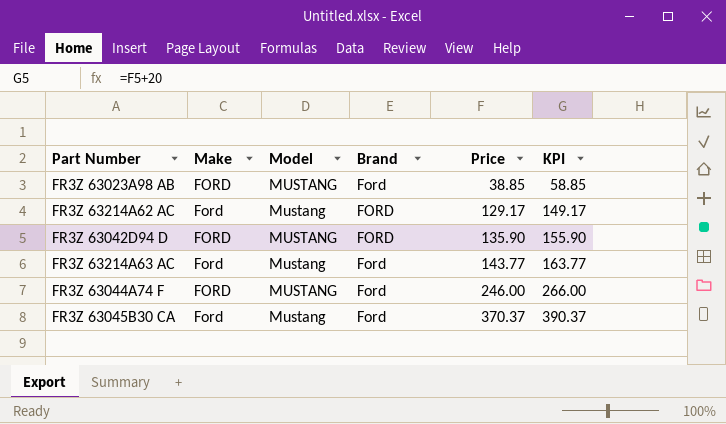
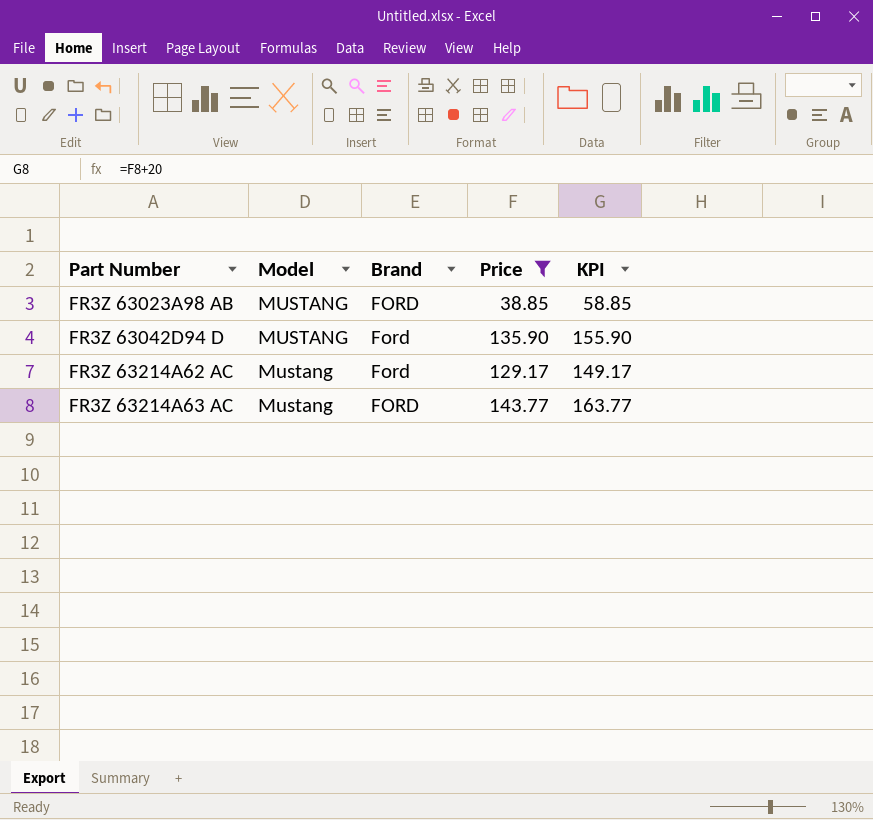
filter: none -> Price <= 143.77
row order: Price ascending -> Part Number ascending
column Make | position: 2 -> none
FR3Z 63023A98 AB | Brand: Ford -> FORD
FR3Z 63042D94 D | Brand: FORD -> Ford
FR3Z 63214A62 AC | Brand: FORD -> Ford
FR3Z 63214A63 AC | Brand: Ford -> FORD

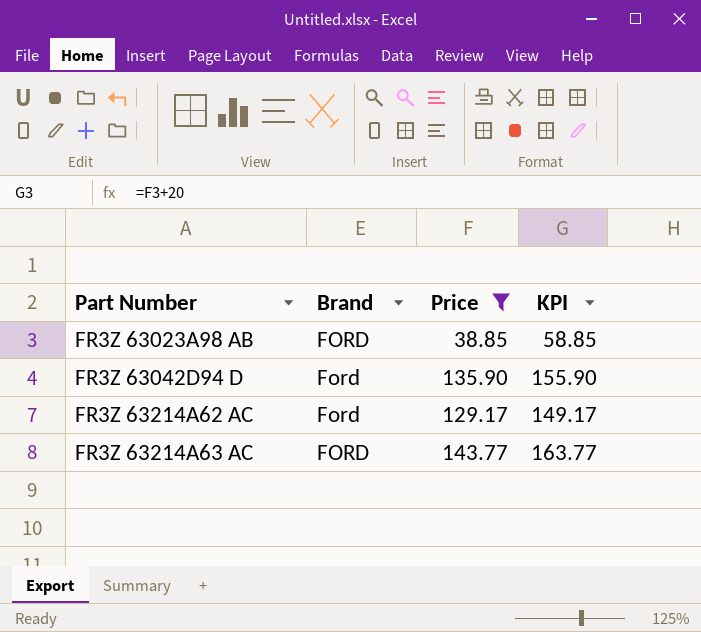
column Model | position: 2 -> none

